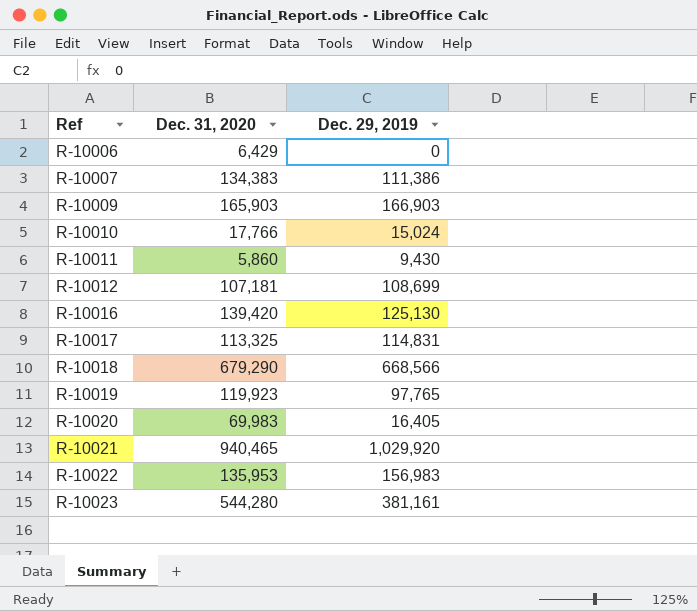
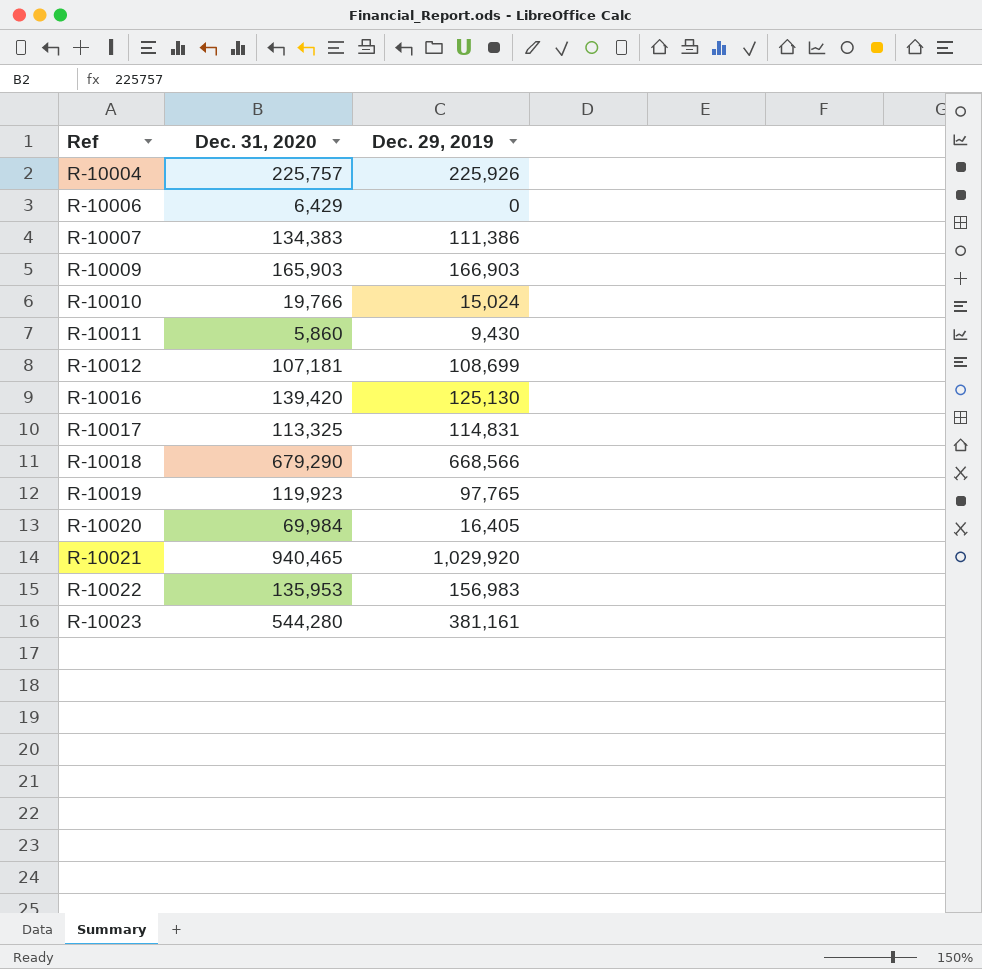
row R-10004: none -> 225,757 | 225,926
R-10010 | Dec. 31, 2020: 17,766 -> 19,766
R-10020 | Dec. 31, 2020: 69,983 -> 69,984

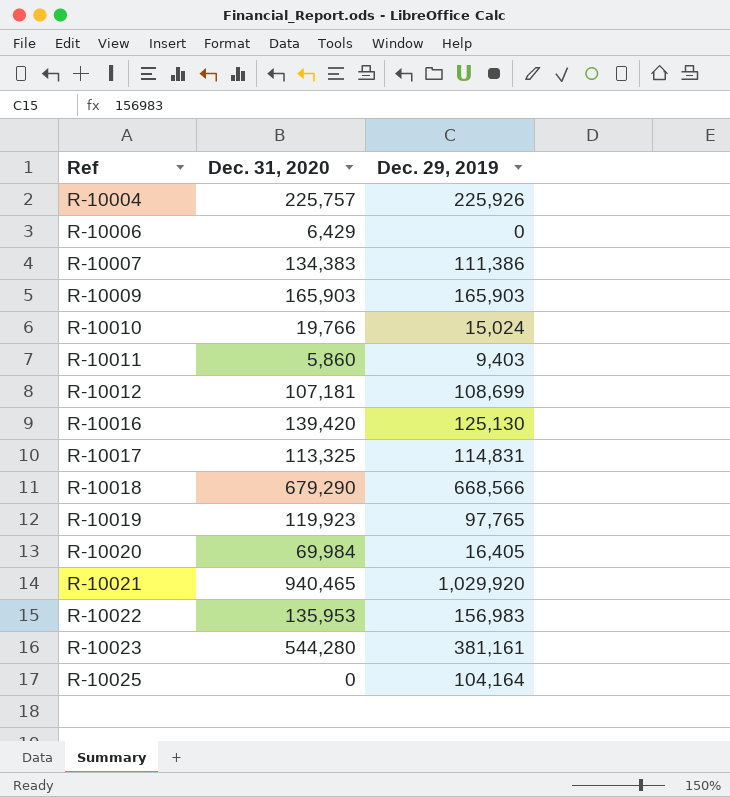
R-10009 | Dec. 29, 2019: 166,903 -> 165,903
R-10011 | Dec. 29, 2019: 9,430 -> 9,403
row R-10025: none -> 0 | 104,164

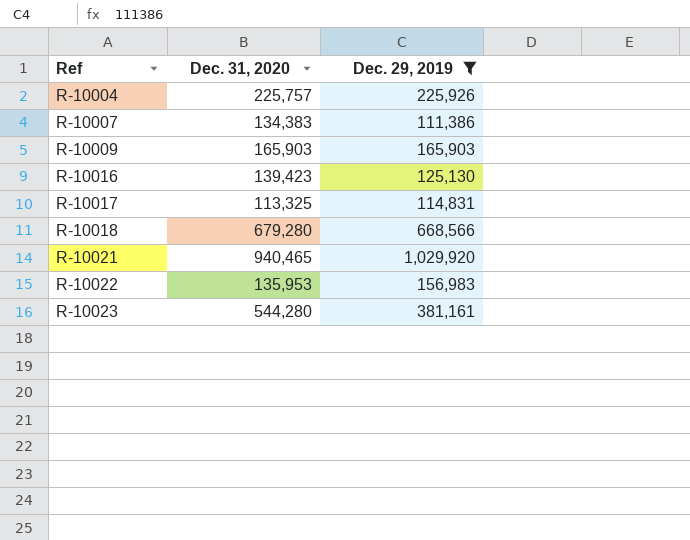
filter: none -> Dec. 29, 2019 >= 111,386
R-10016 | Dec. 31, 2020: 139,420 -> 139,423
R-10018 | Dec. 31, 2020: 679,290 -> 679,280

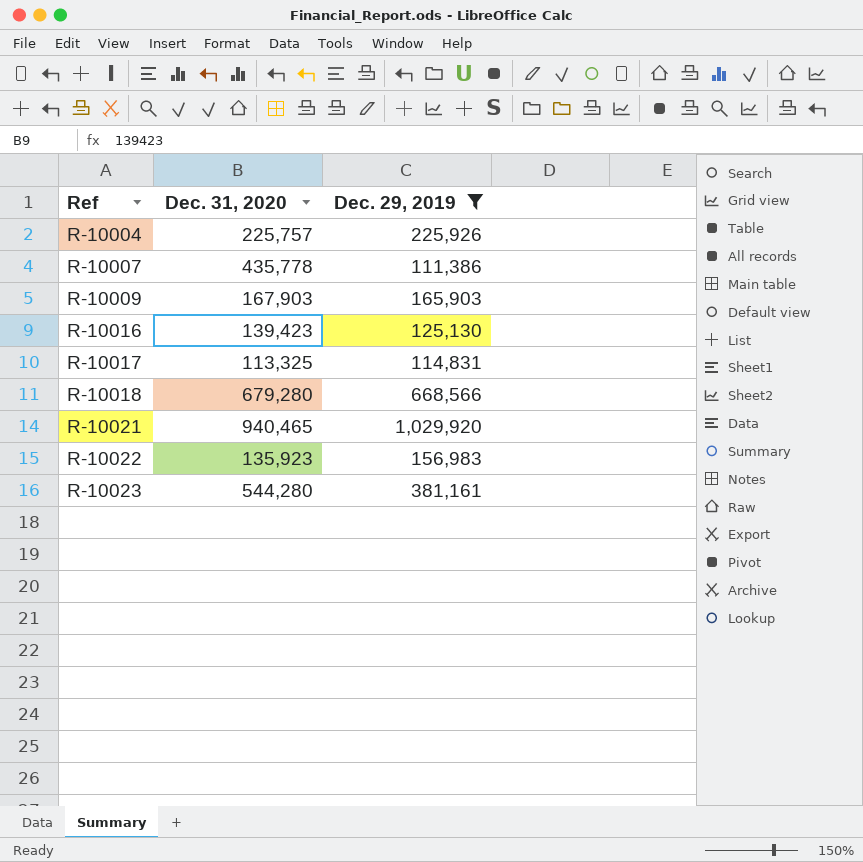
R-10007 | Dec. 31, 2020: 134,383 -> 435,778
R-10009 | Dec. 31, 2020: 165,903 -> 167,903
R-10022 | Dec. 31, 2020: 135,953 -> 135,923

